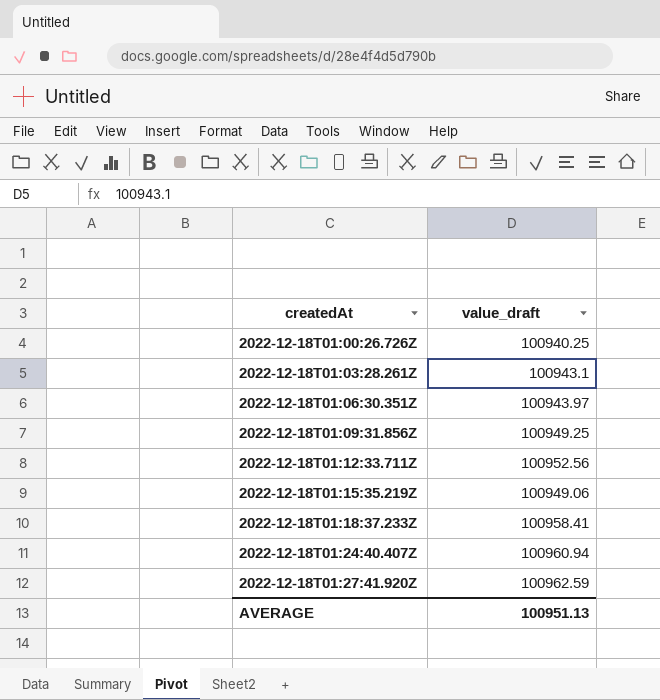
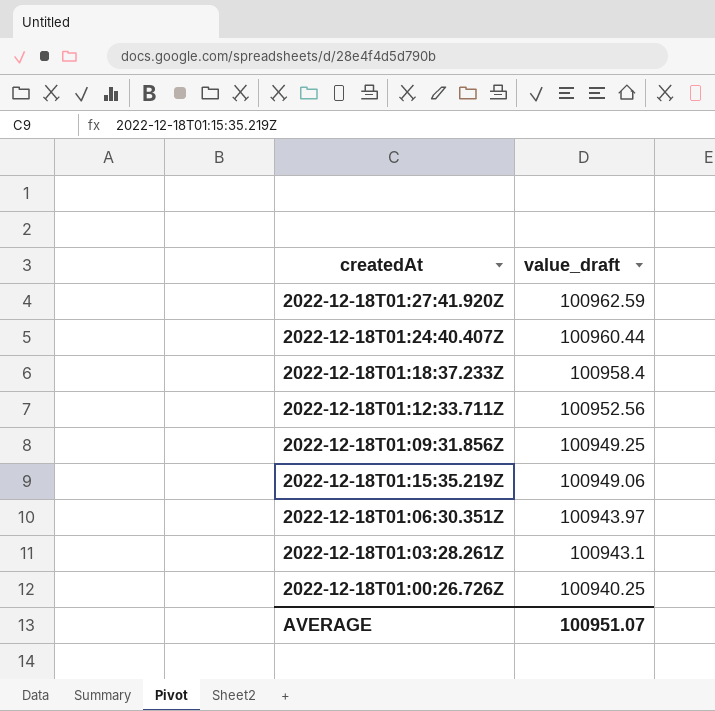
row order: createdAt ascending -> value_draft descending
2022-12-18T01:24:40.407Z | value_draft: 100960.94 -> 100960.44
2022-12-18T01:18:37.233Z | value_draft: 100958.41 -> 100958.4
AVERAGE | value_draft: 100951.13 -> 100951.07

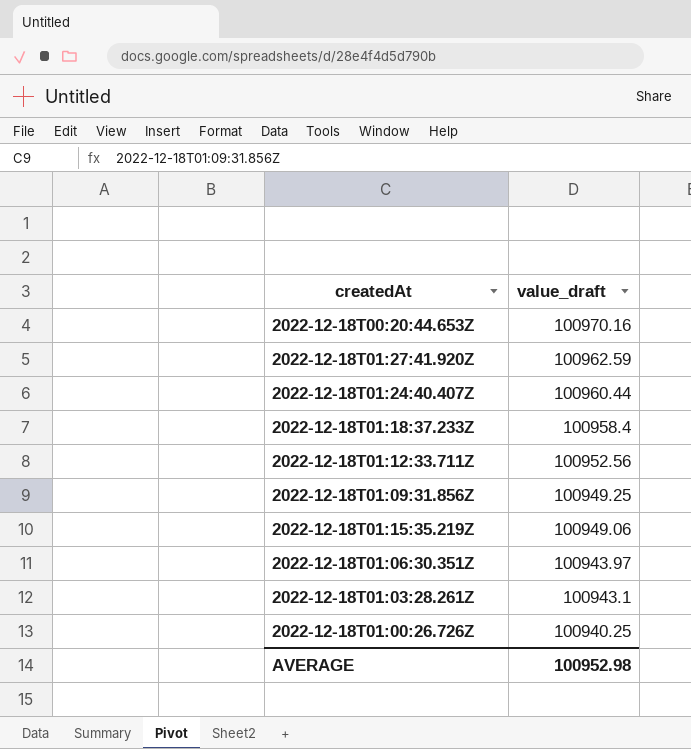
row 2022-12-18T00:20:44.653Z: none -> 100970.16
AVERAGE | value_draft: 100951.07 -> 100952.98

